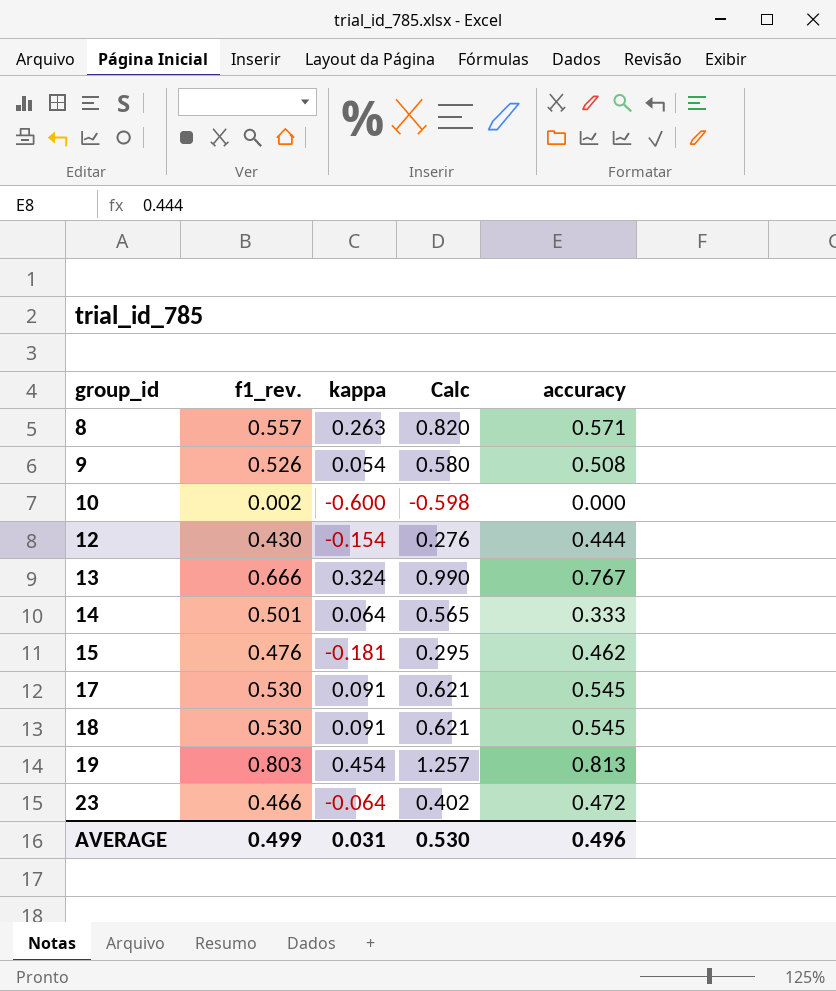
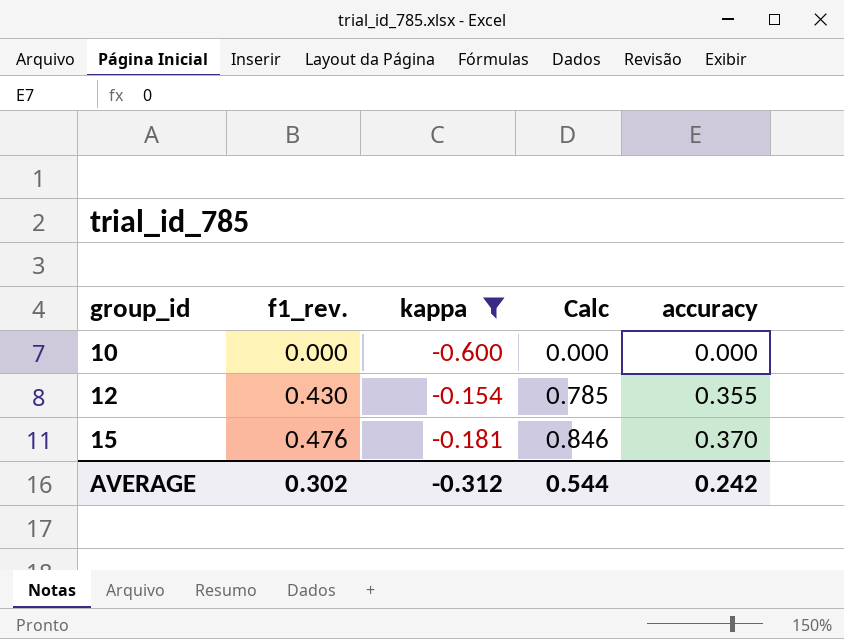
filter: none -> kappa <= -0.154
column Calc | formula: [f1_rev.] + [kappa] -> [f1_rev.] + [accuracy]
10 | f1_rev.: 0.002 -> 0.000
12 | accuracy: 0.444 -> 0.355
15 | accuracy: 0.462 -> 0.370
AVERAGE | f1_rev.: 0.499 -> 0.302
AVERAGE | kappa: 0.031 -> -0.312
AVERAGE | Calc: 0.530 -> 0.544
AVERAGE | accuracy: 0.496 -> 0.242

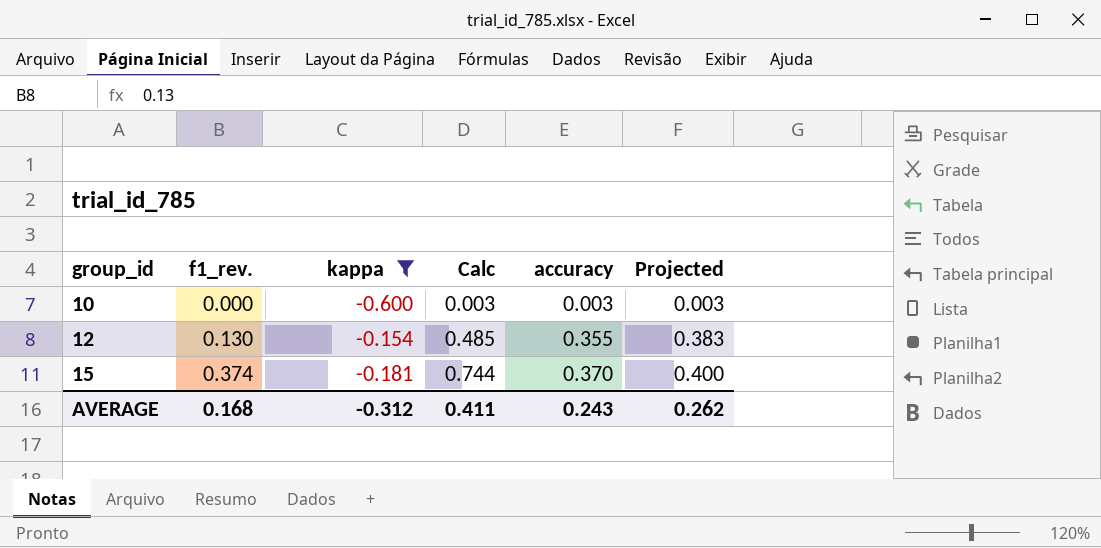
column Projected | formula: none -> [accuracy] * 1.08
10 | Calc: 0.000 -> 0.003
10 | accuracy: 0.000 -> 0.003
12 | f1_rev.: 0.430 -> 0.130
12 | Calc: 0.785 -> 0.485
15 | f1_rev.: 0.476 -> 0.374
15 | Calc: 0.846 -> 0.744
AVERAGE | f1_rev.: 0.302 -> 0.168
AVERAGE | Calc: 0.544 -> 0.411
AVERAGE | accuracy: 0.242 -> 0.243

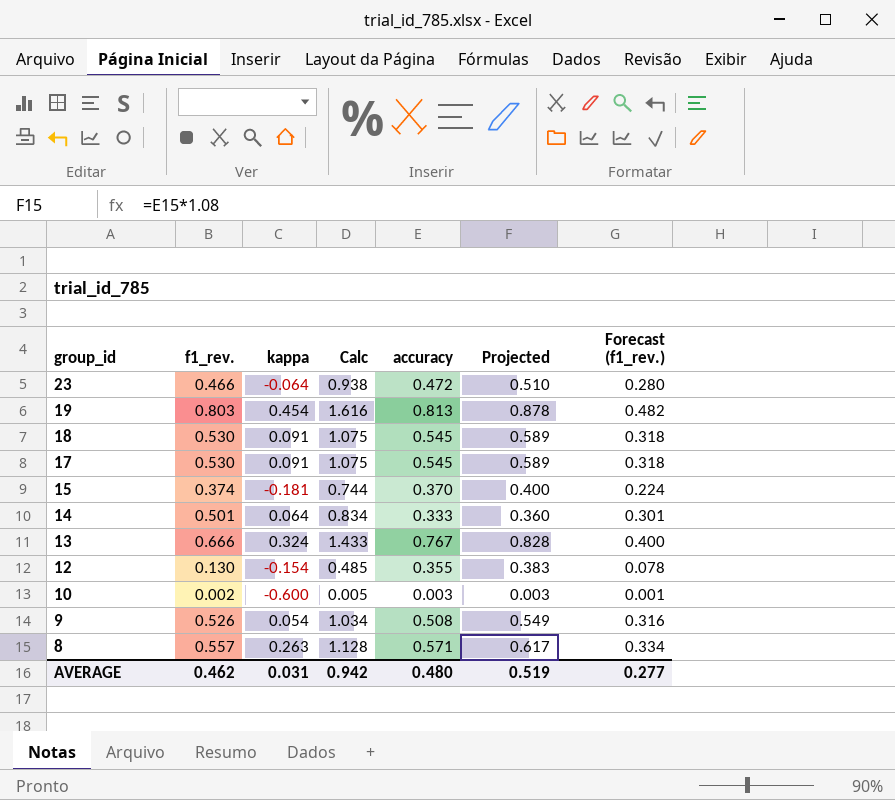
filter: kappa <= -0.154 -> none
row order: group_id ascending -> group_id descending
column Forecast (f1_rev.) | formula: none -> [f1_rev.] * 0.6
10 | f1_rev.: 0.000 -> 0.002
10 | Calc: 0.003 -> 0.005
AVERAGE | f1_rev.: 0.168 -> 0.462
AVERAGE | kappa: -0.312 -> 0.031
AVERAGE | Calc: 0.411 -> 0.942
AVERAGE | accuracy: 0.243 -> 0.480
AVERAGE | Projected: 0.262 -> 0.519

